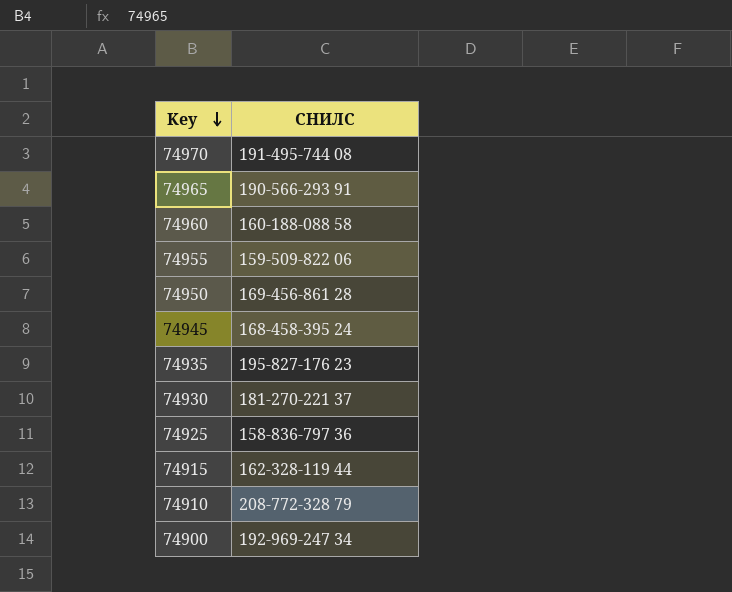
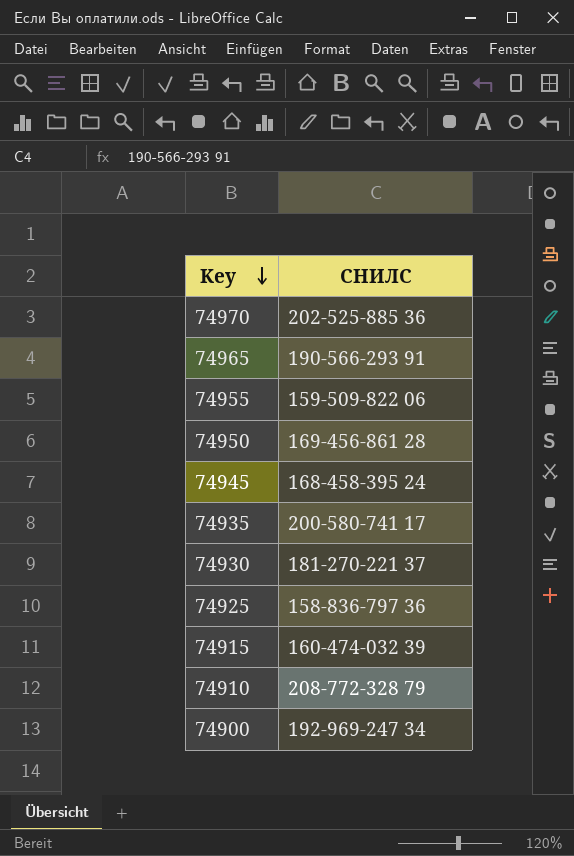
row 74960: 160-188-088 58 -> none
74970 | СНИЛС: 191-495-744 08 -> 202-525-885 36
74935 | СНИЛС: 195-827-176 23 -> 200-580-741 17
74915 | СНИЛС: 162-328-119 44 -> 160-474-032 39

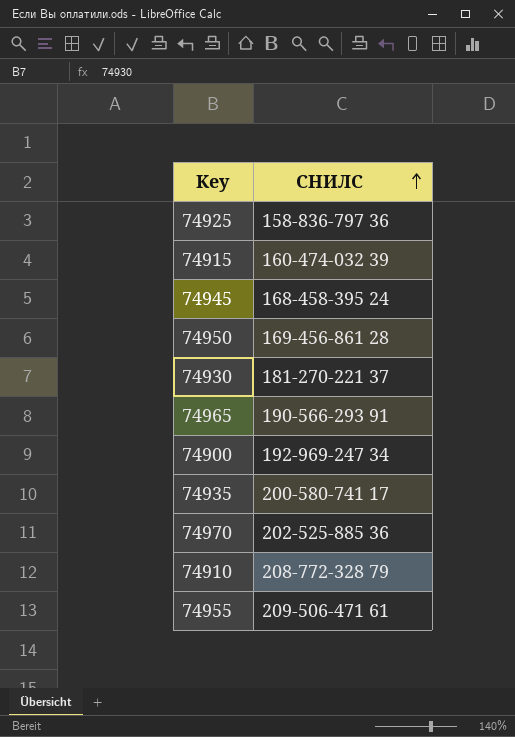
row order: Key descending -> СНИЛС ascending
74955 | СНИЛС: 159-509-822 06 -> 209-506-471 61

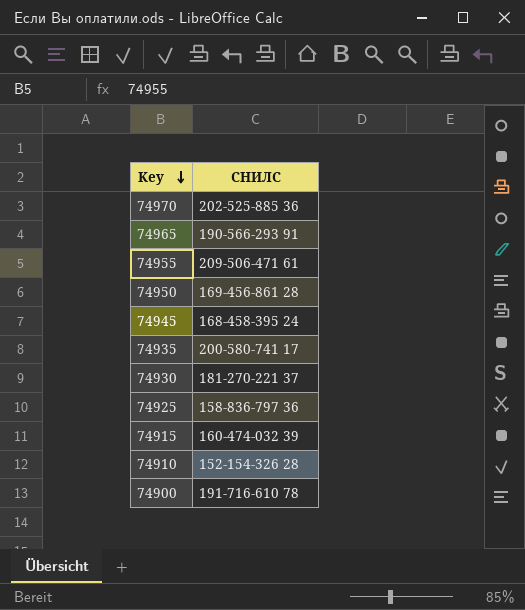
row order: СНИЛС ascending -> Key descending
74910 | СНИЛС: 208-772-328 79 -> 152-154-326 28
74900 | СНИЛС: 192-969-247 34 -> 191-716-610 78

